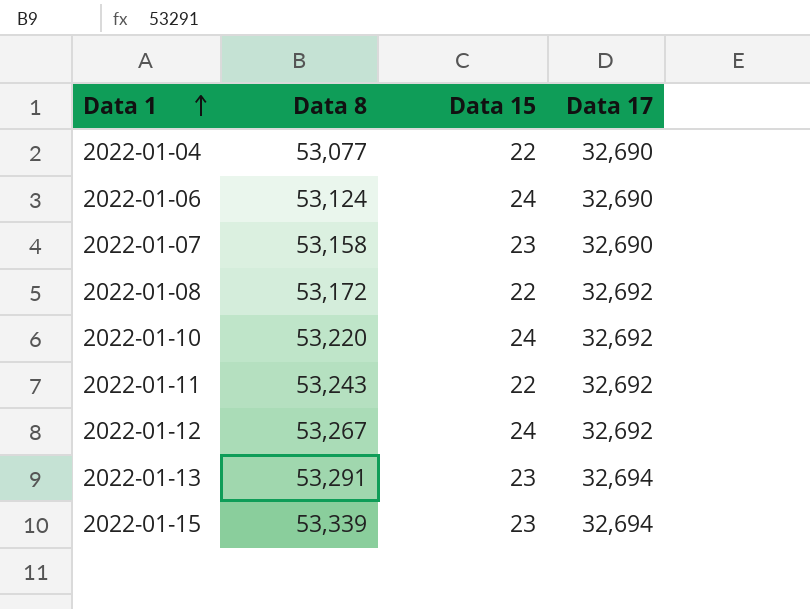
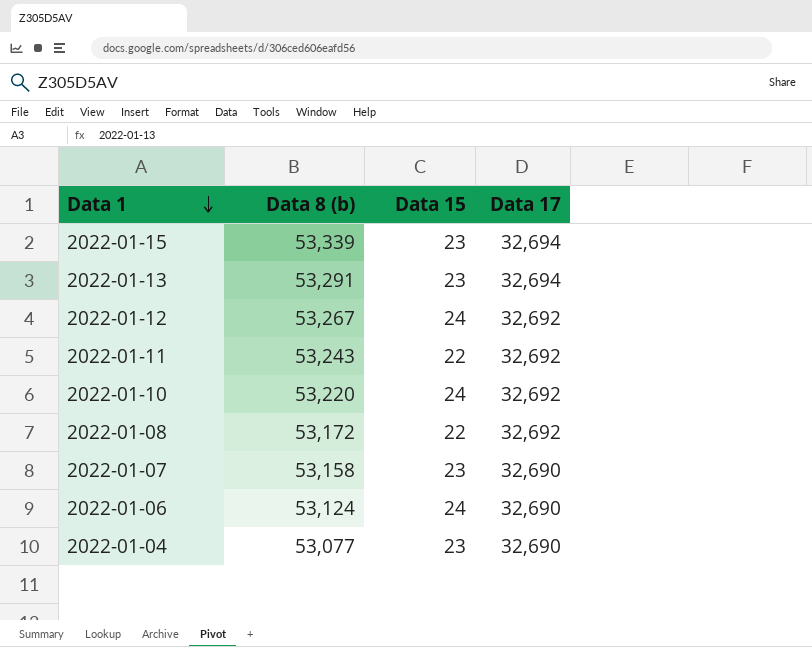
row order: Data 1 ascending -> Data 1 descending
column name: Data 8 -> Data 8 (b)
2022-01-04 | Data 15: 22 -> 23

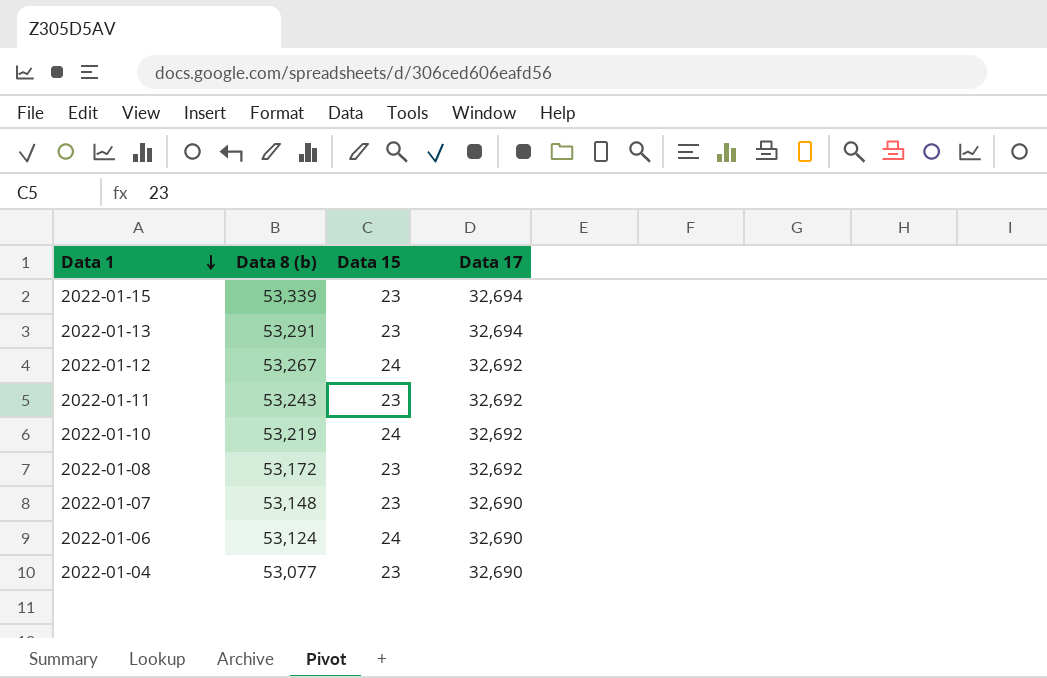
2022-01-11 | Data 15: 22 -> 23
2022-01-10 | Data 8 (b): 53,220 -> 53,219
2022-01-08 | Data 15: 22 -> 23
2022-01-07 | Data 8 (b): 53,158 -> 53,148

